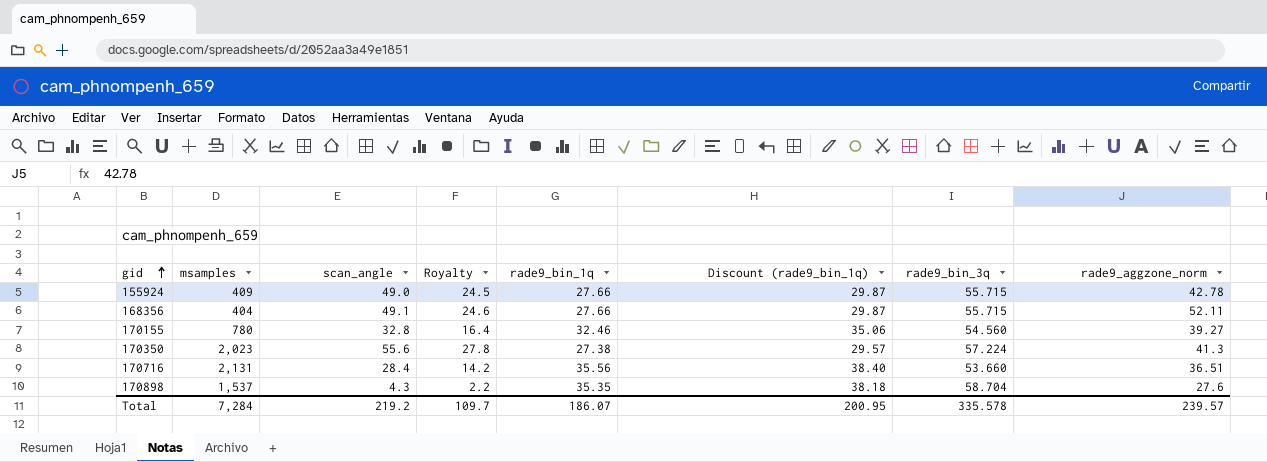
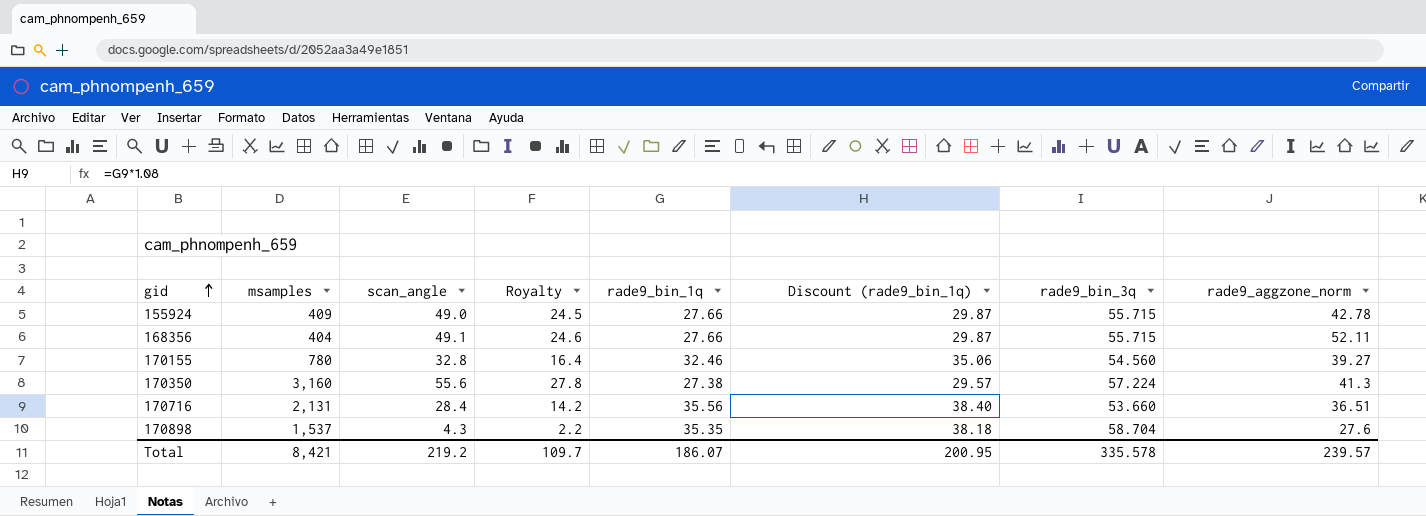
170350 | msamples: 2,023 -> 3,160
Total | msamples: 7,284 -> 8,421

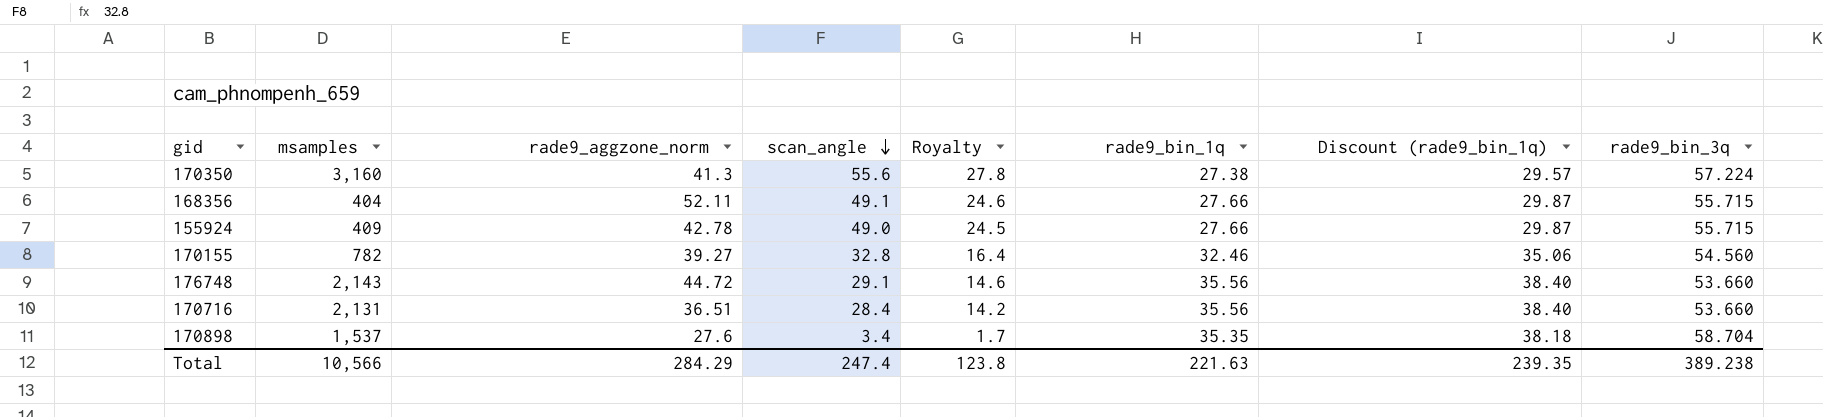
row order: gid ascending -> scan_angle descending
column rade9_aggzone_norm | position: 8 -> 3
170155 | msamples: 780 -> 782
row 176748: none -> 2,143 | 44.72 | 29.1 | 14.6 | 35.56 | 38.40 | 53.660
170898 | scan_angle: 4.3 -> 3.4
170898 | Royalty: 2.2 -> 1.7
Total | msamples: 8,421 -> 10,566
Total | rade9_aggzone_norm: 239.57 -> 284.29
Total | scan_angle: 219.2 -> 247.4
Total | Royalty: 109.7 -> 123.8
Total | rade9_bin_1q: 186.07 -> 221.63
Total | Discount (rade9_bin_1q): 200.95 -> 239.35
Total | rade9_bin_3q: 335.578 -> 389.238

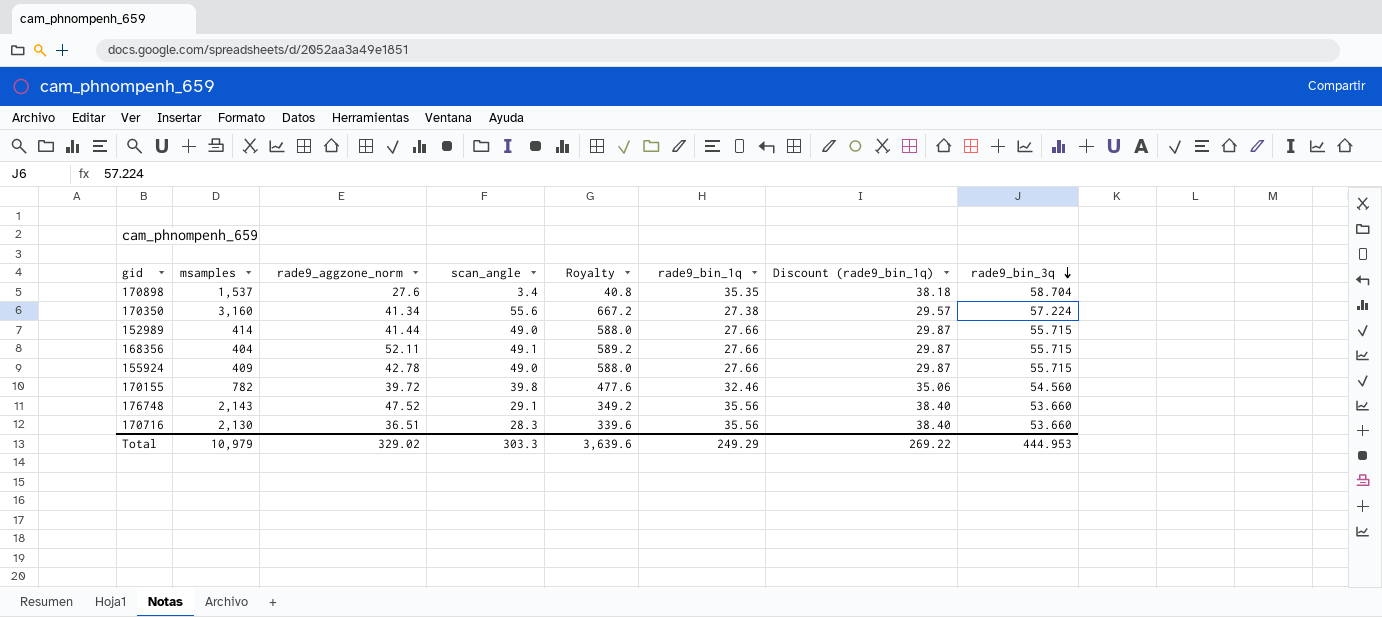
row order: scan_angle descending -> rade9_bin_3q descending
column Royalty | formula: [scan_angle] * 0.5 -> [scan_angle] * 12
170350 | rade9_aggzone_norm: 41.3 -> 41.34
row 152989: none -> 414 | 41.44 | 49.0 | 588.0 | 27.66 | 29.87 | 55.715
170155 | rade9_aggzone_norm: 39.27 -> 39.72
170155 | scan_angle: 32.8 -> 39.8
176748 | rade9_aggzone_norm: 44.72 -> 47.52
170716 | msamples: 2,131 -> 2,130
170716 | scan_angle: 28.4 -> 28.3
Total | msamples: 10,566 -> 10,979
Total | rade9_aggzone_norm: 284.29 -> 329.02
Total | scan_angle: 247.4 -> 303.3
Total | Royalty: 123.8 -> 3,639.6
Total | rade9_bin_1q: 221.63 -> 249.29
Total | Discount (rade9_bin_1q): 239.35 -> 269.22
Total | rade9_bin_3q: 389.238 -> 444.953

